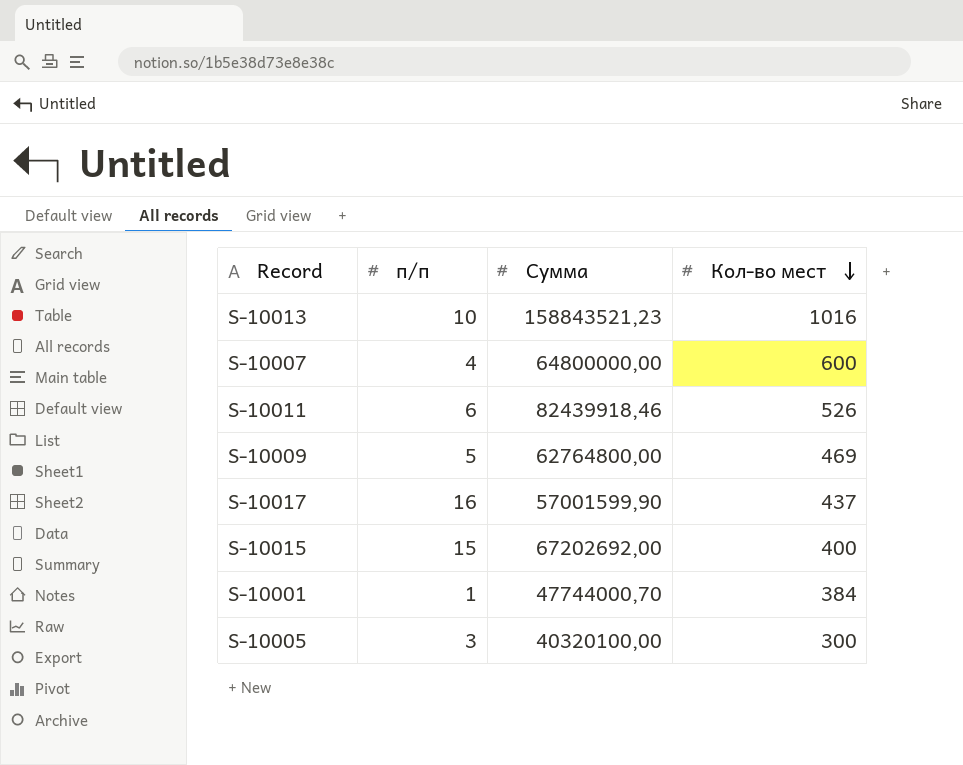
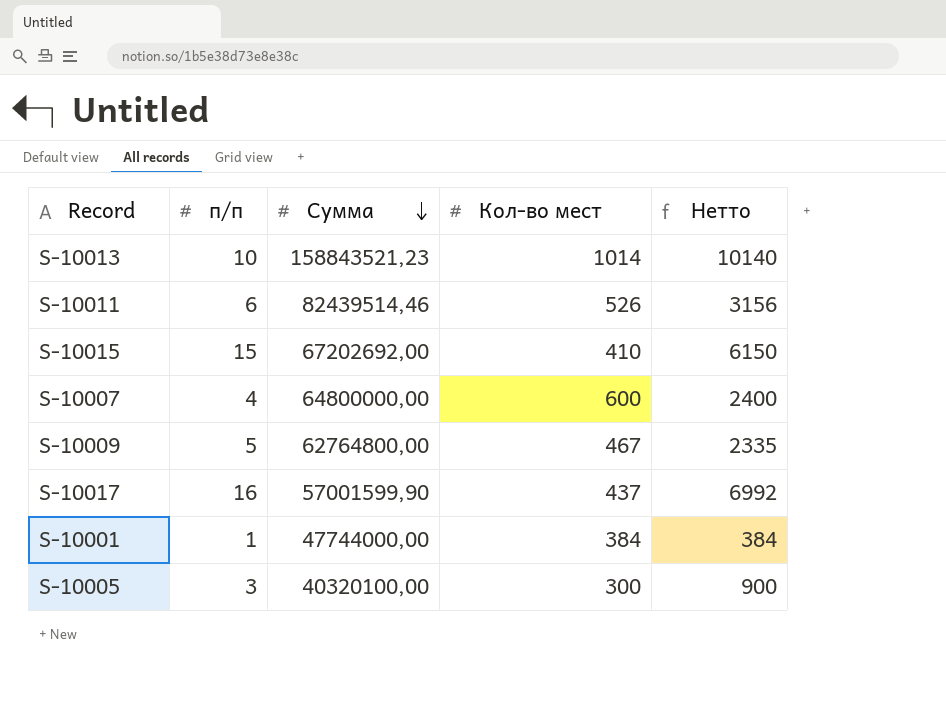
row order: Кол-во мест descending -> Сумма descending
column Нетто | formula: none -> [п/п] * [Кол-во мест]
S-10013 | Кол-во мест: 1016 -> 1014
S-10011 | Сумма: 82439918,46 -> 82439514,46
S-10015 | Кол-во мест: 400 -> 410
S-10009 | Кол-во мест: 469 -> 467
S-10001 | Сумма: 47744000,70 -> 47744000,00

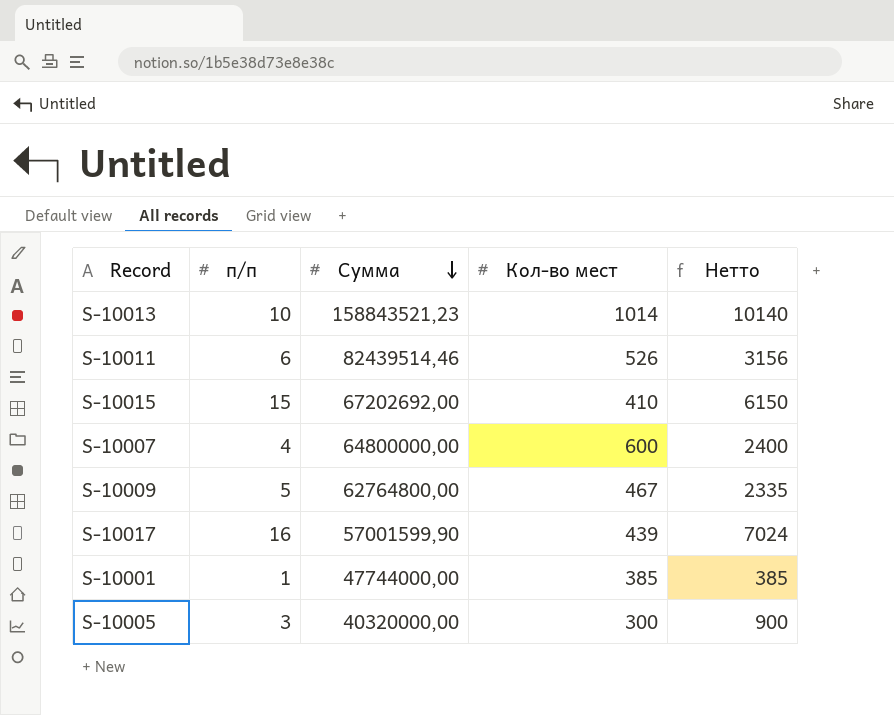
S-10017 | Кол-во мест: 437 -> 439
S-10017 | Нетто: 6992 -> 7024
S-10001 | Кол-во мест: 384 -> 385
S-10001 | Нетто: 384 -> 385
S-10005 | Сумма: 40320100,00 -> 40320000,00

